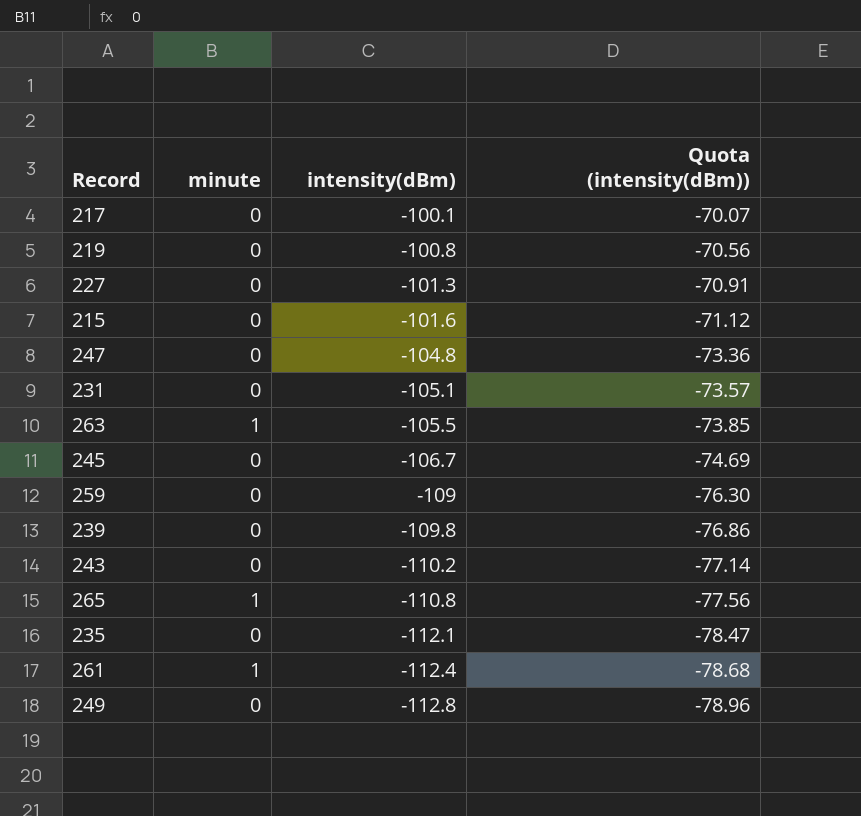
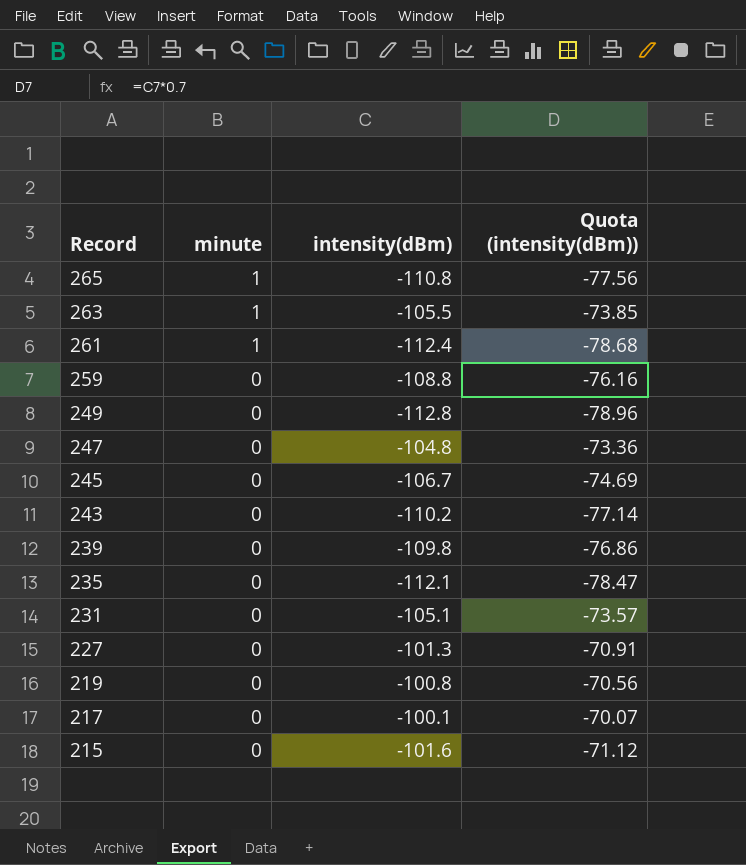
row order: intensity(dBm) descending -> Record descending
259 | intensity(dBm): -109 -> -108.8
259 | Quota (intensity(dBm)): -76.30 -> -76.16

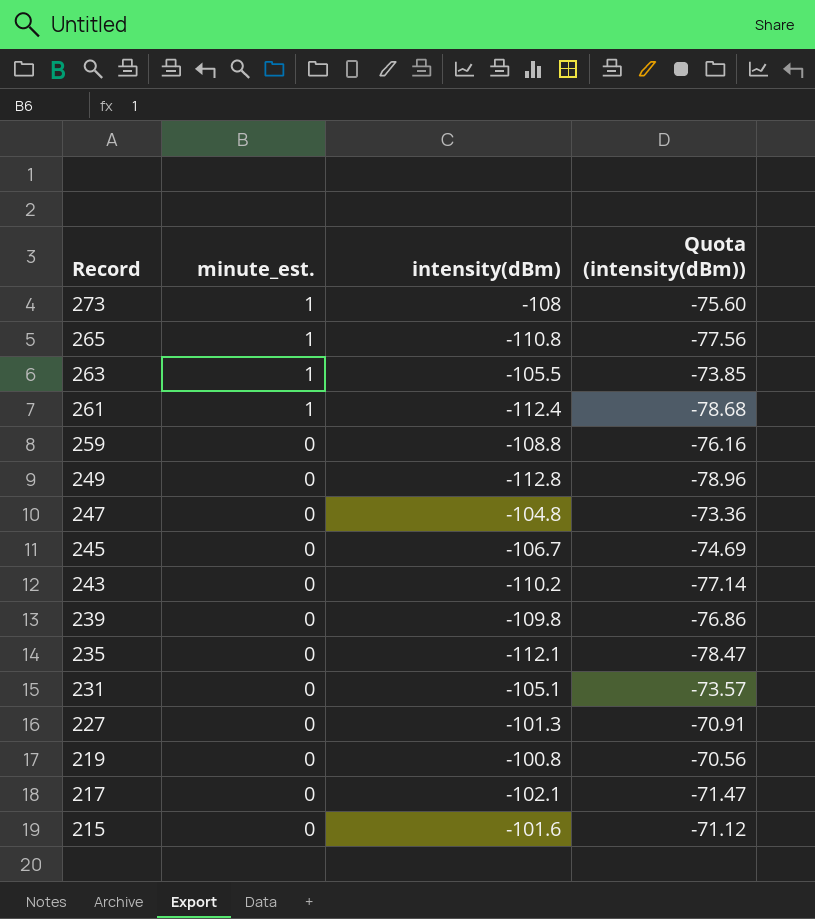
column name: minute -> minute_est.
row 273: none -> 1 | -108 | -75.60
217 | intensity(dBm): -100.1 -> -102.1
217 | Quota (intensity(dBm)): -70.07 -> -71.47

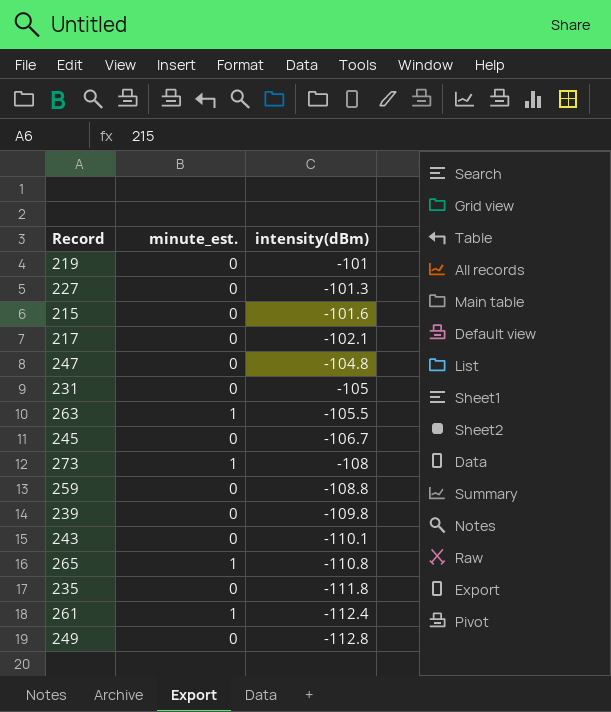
row order: Record descending -> intensity(dBm) descending
column Quota (intensity(dBm)) | formula: [intensity(dBm)] * 0.7 -> none
219 | intensity(dBm): -100.8 -> -101
231 | intensity(dBm): -105.1 -> -105
243 | intensity(dBm): -110.2 -> -110.1
235 | intensity(dBm): -112.1 -> -111.8

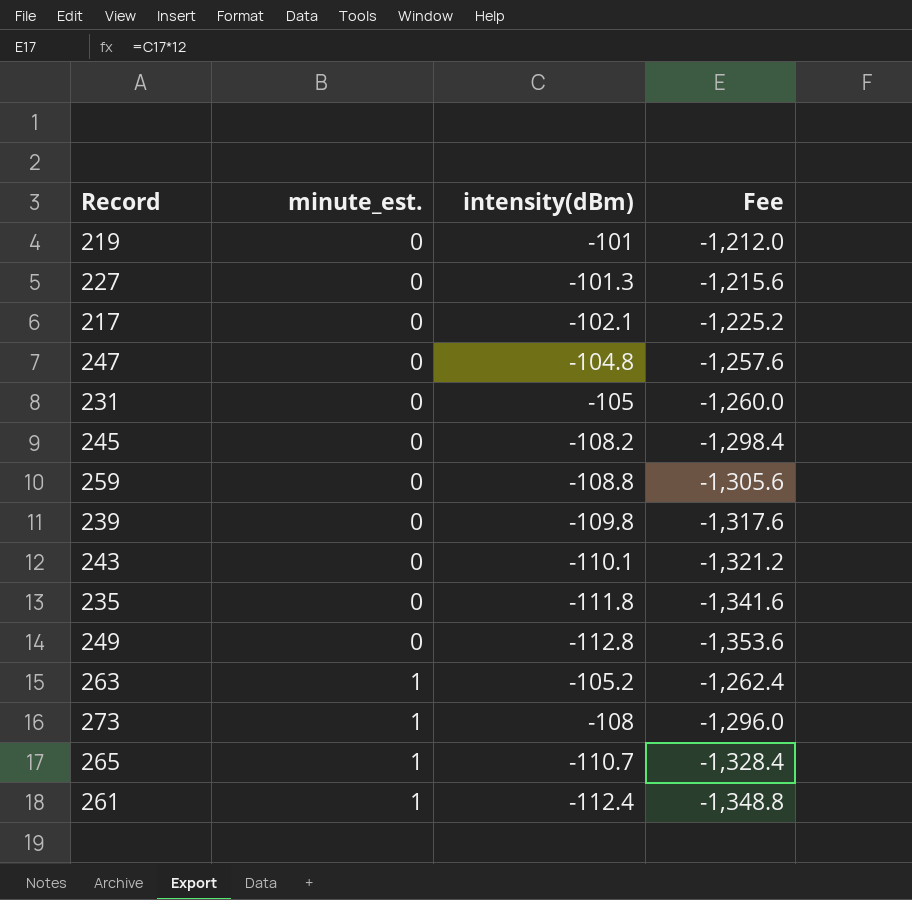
row order: intensity(dBm) descending -> minute_est. ascending
column Fee | formula: none -> [intensity(dBm)] * 12
row 215: 0 | -101.6 -> none
245 | intensity(dBm): -106.7 -> -108.2
263 | intensity(dBm): -105.5 -> -105.2
265 | intensity(dBm): -110.8 -> -110.7

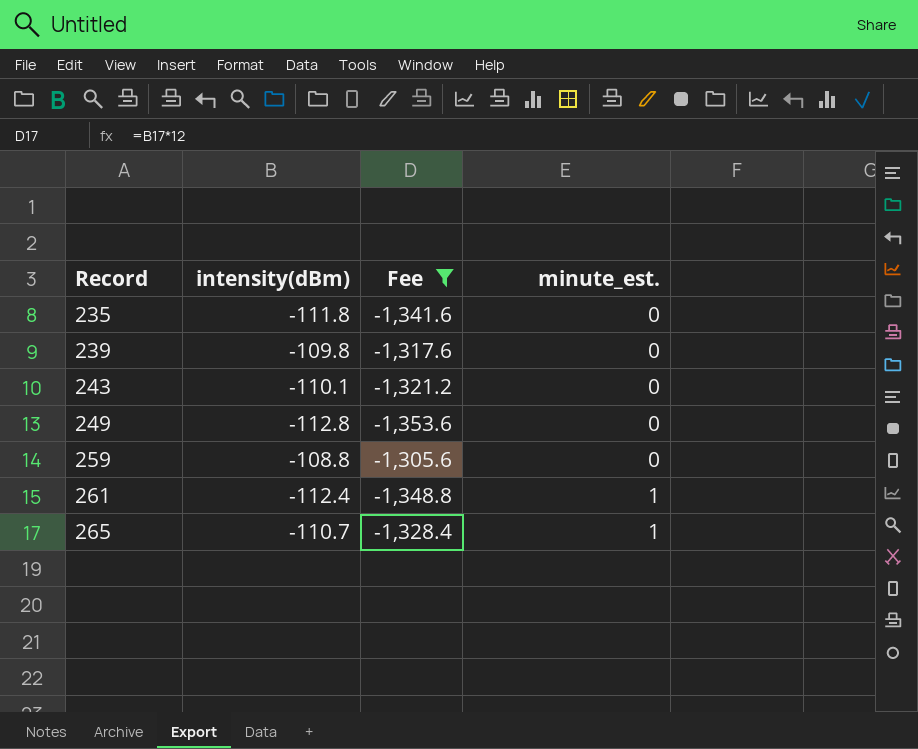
filter: none -> Fee <= -1,305.6
row order: minute_est. ascending -> Record ascending
column minute_est. | position: 2 -> 4

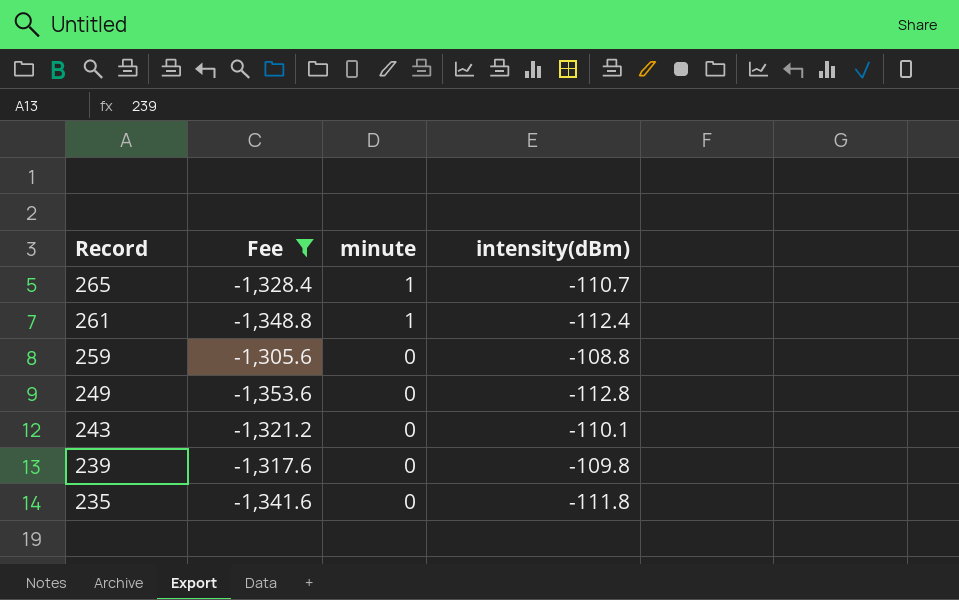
row order: Record ascending -> Record descending
column name: minute_est. -> minute
column intensity(dBm) | position: 2 -> 4

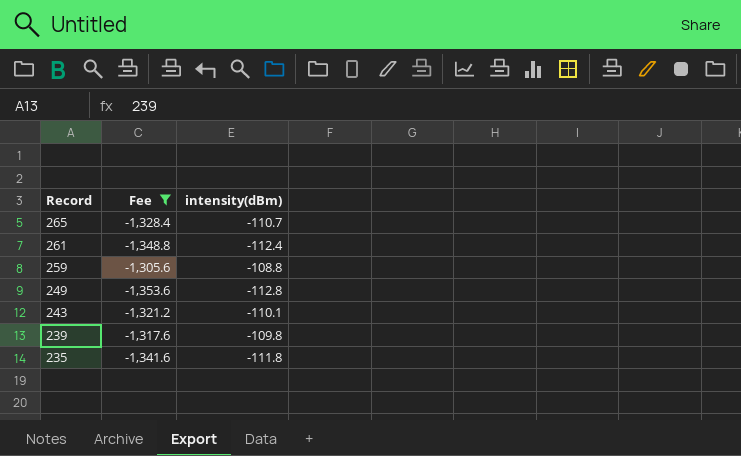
column minute | position: 3 -> none

